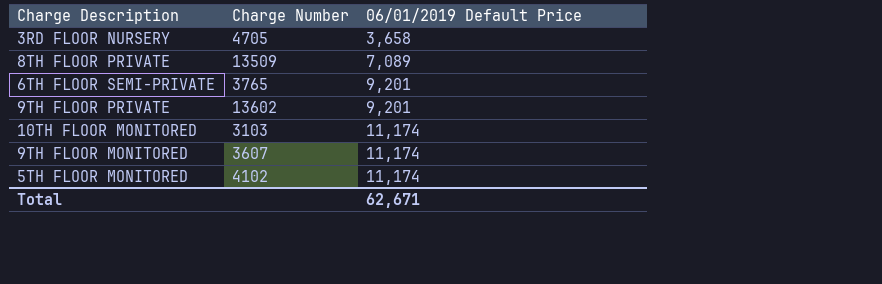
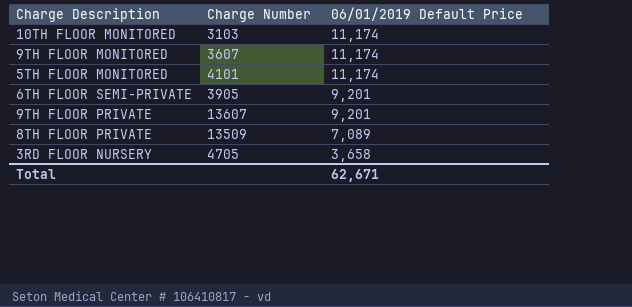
row order: 06/01/2019 Default Price ascending -> 06/01/2019 Default Price descending
5TH FLOOR MONITORED | Charge Number: 4102 -> 4101
6TH FLOOR SEMI-PRIVATE | Charge Number: 3765 -> 3905
9TH FLOOR PRIVATE | Charge Number: 13602 -> 13607

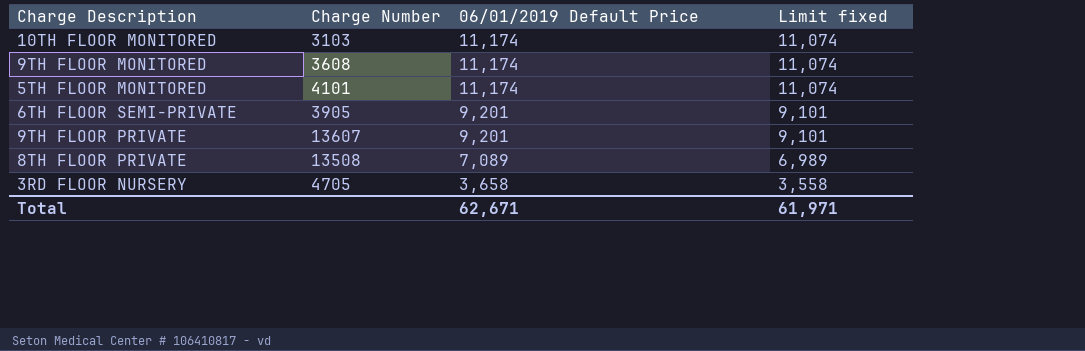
column Limit fixed | formula: none -> [06/01/2019 Default Price] - 100
9TH FLOOR MONITORED | Charge Number: 3607 -> 3608
8TH FLOOR PRIVATE | Charge Number: 13509 -> 13508

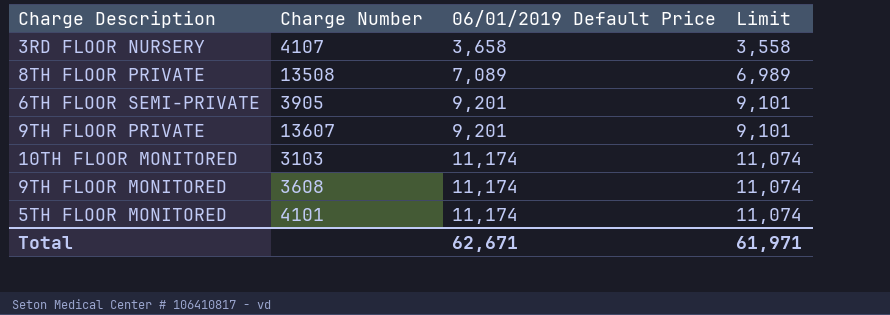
row order: 06/01/2019 Default Price descending -> 06/01/2019 Default Price ascending
column name: Limit fixed -> Limit
3RD FLOOR NURSERY | Charge Number: 4705 -> 4107

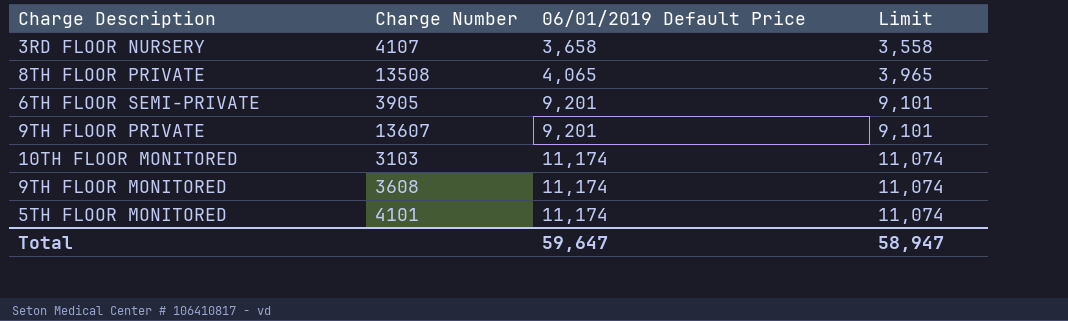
8TH FLOOR PRIVATE | 06/01/2019 Default Price: 7,089 -> 4,065
8TH FLOOR PRIVATE | Limit: 6,989 -> 3,965
Total | 06/01/2019 Default Price: 62,671 -> 59,647
Total | Limit: 61,971 -> 58,947

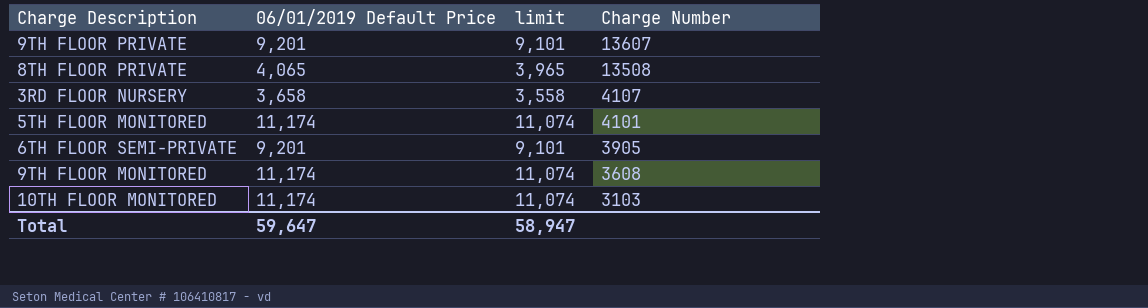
row order: 06/01/2019 Default Price ascending -> Charge Number descending
column name: Limit -> limit
column Charge Number | position: 2 -> 4

